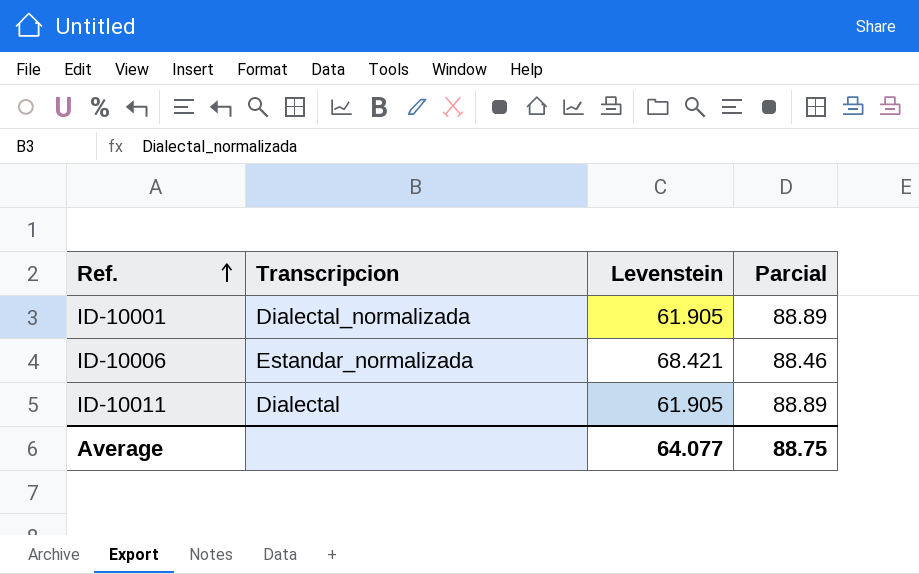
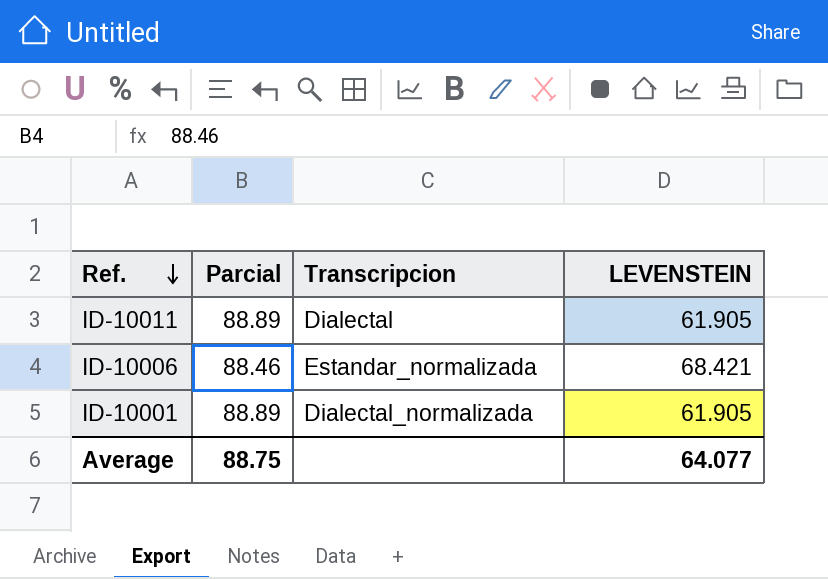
row order: Ref. ascending -> Ref. descending
column Parcial | position: 4 -> 2
column name: Levenstein -> LEVENSTEIN

